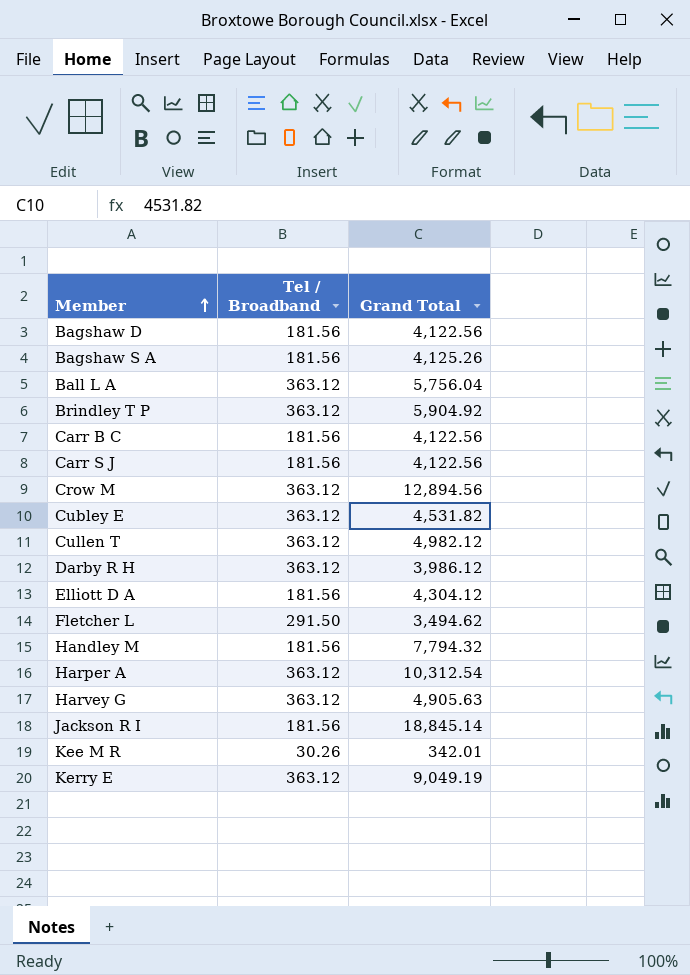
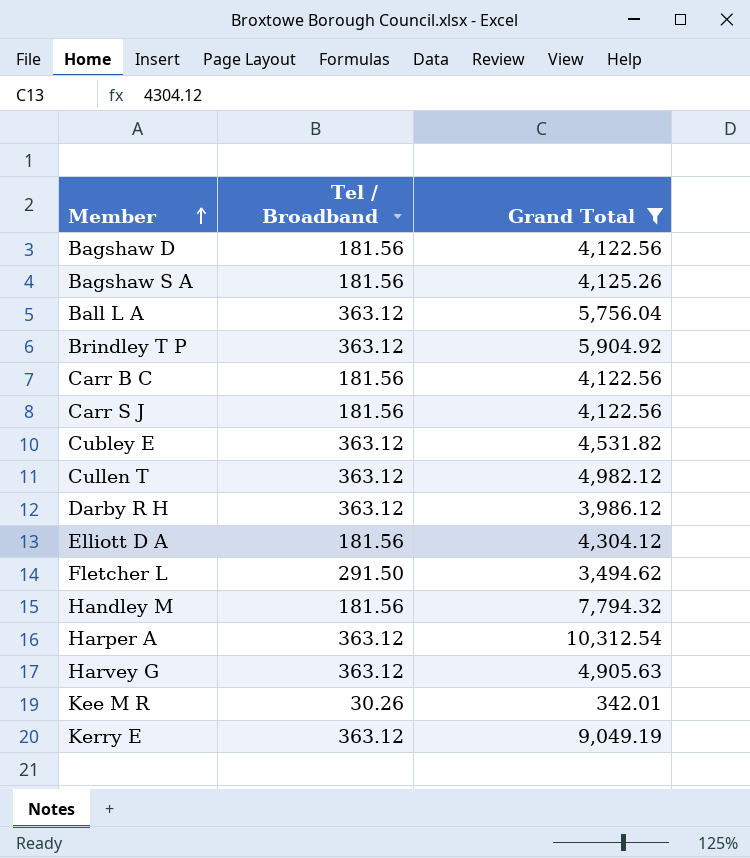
filter: none -> Grand Total <= 10,312.54

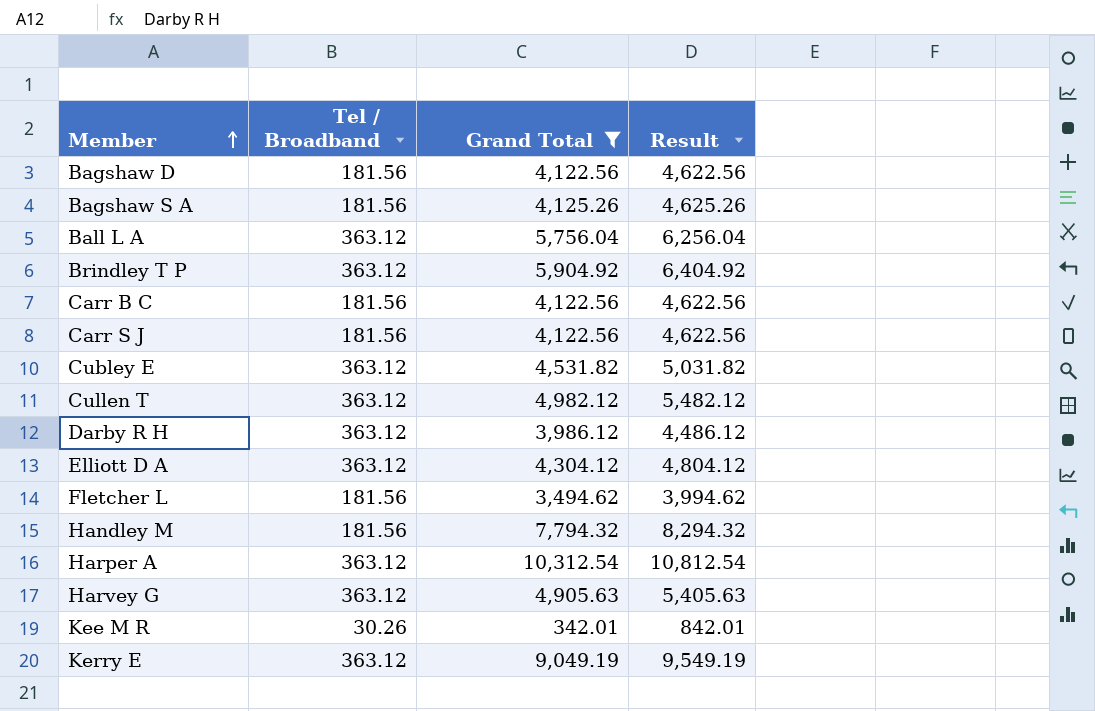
column Result | formula: none -> [Grand Total] + 500
Elliott D A | Tel / Broadband: 181.56 -> 363.12
Fletcher L | Tel / Broadband: 291.50 -> 181.56

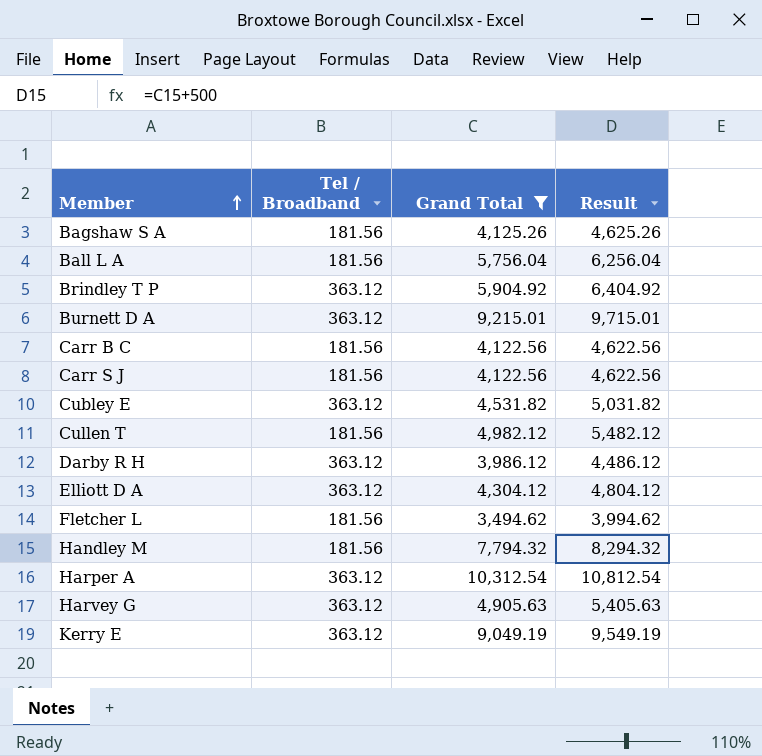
row Bagshaw D: 181.56 | 4,122.56 | 4,622.56 -> none
row Kee M R: 30.26 | 342.01 | 842.01 -> none
Ball L A | Tel / Broadband: 363.12 -> 181.56
row Burnett D A: none -> 363.12 | 9,215.01 | 9,715.01
Cullen T | Tel / Broadband: 363.12 -> 181.56

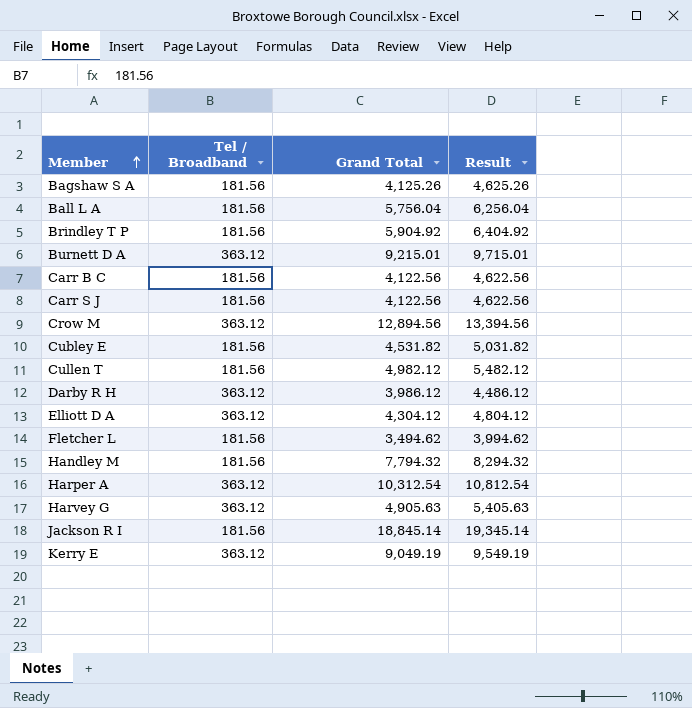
filter: Grand Total <= 10,312.54 -> none
Brindley T P | Tel / Broadband: 363.12 -> 181.56
Cubley E | Tel / Broadband: 363.12 -> 181.56

